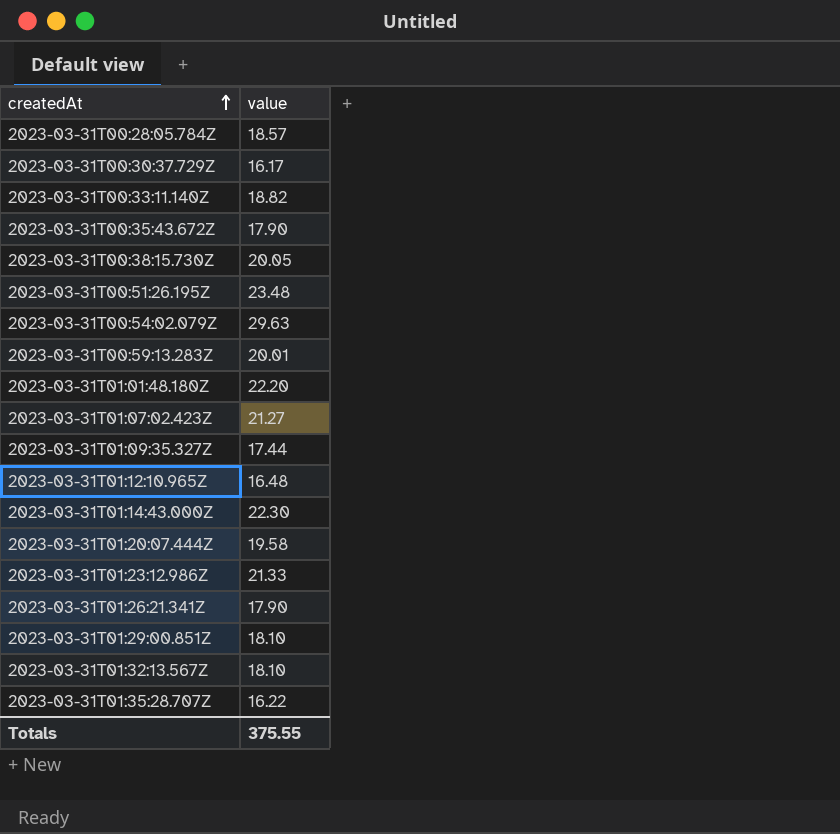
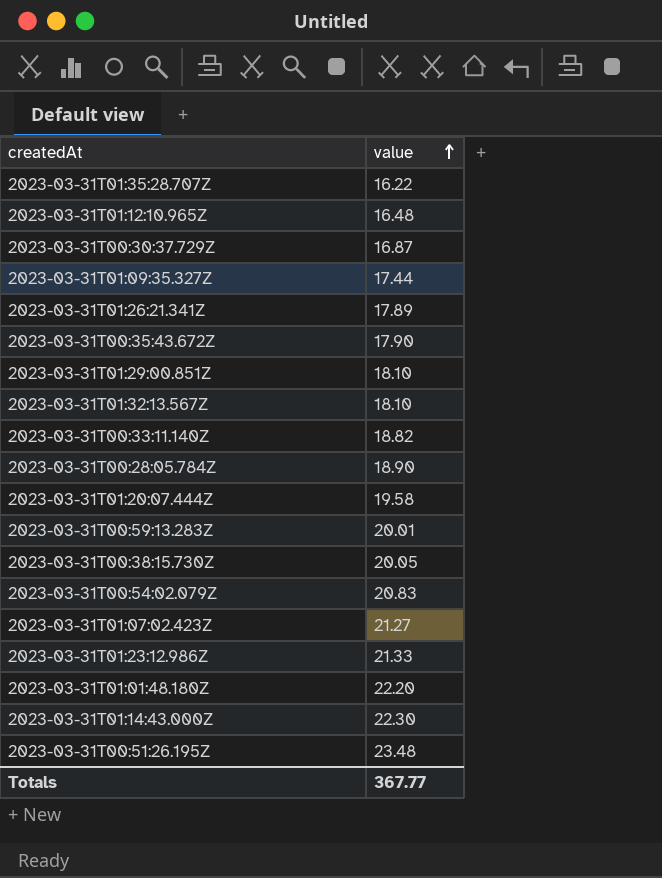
row order: createdAt ascending -> value ascending
2023-03-31T00:30:37.729Z | value: 16.17 -> 16.87
2023-03-31T01:26:21.341Z | value: 17.90 -> 17.89
2023-03-31T00:28:05.784Z | value: 18.57 -> 18.90
2023-03-31T00:54:02.079Z | value: 29.63 -> 20.83
Totals | value: 375.55 -> 367.77

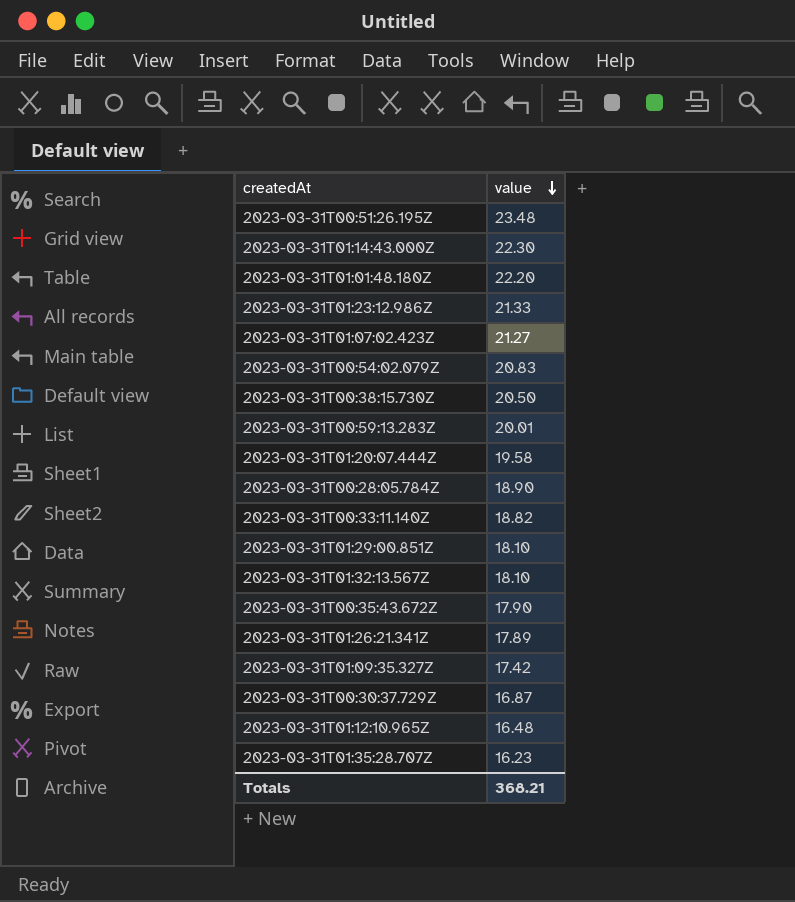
row order: value ascending -> value descending
2023-03-31T00:38:15.730Z | value: 20.05 -> 20.50
2023-03-31T01:09:35.327Z | value: 17.44 -> 17.42
2023-03-31T01:35:28.707Z | value: 16.22 -> 16.23
Totals | value: 367.77 -> 368.21

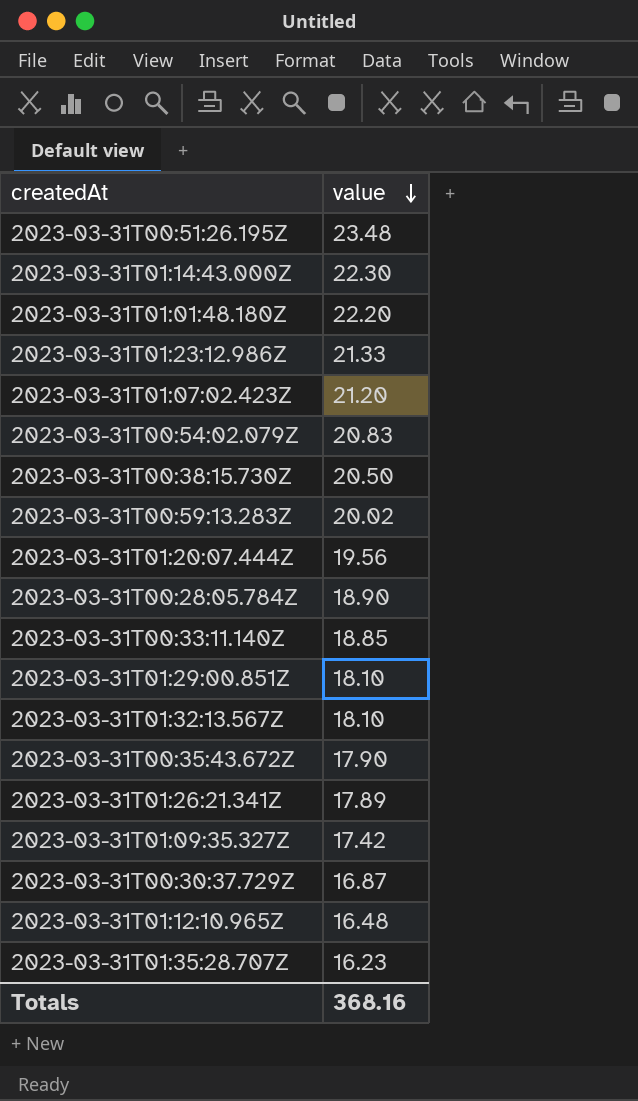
2023-03-31T01:07:02.423Z | value: 21.27 -> 21.20
2023-03-31T00:59:13.283Z | value: 20.01 -> 20.02
2023-03-31T01:20:07.444Z | value: 19.58 -> 19.56
2023-03-31T00:33:11.140Z | value: 18.82 -> 18.85
Totals | value: 368.21 -> 368.16

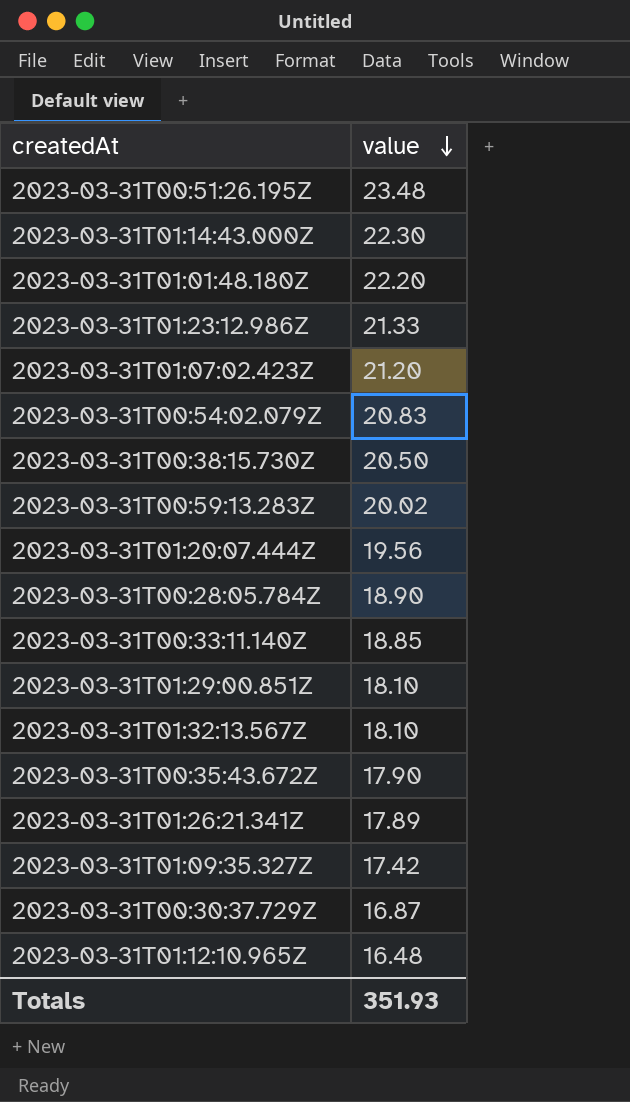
row 2023-03-31T01:35:28.707Z: 16.23 -> none
Totals | value: 368.16 -> 351.93

